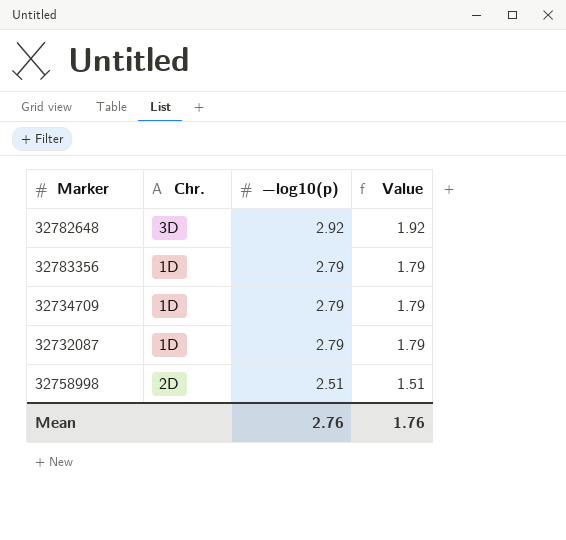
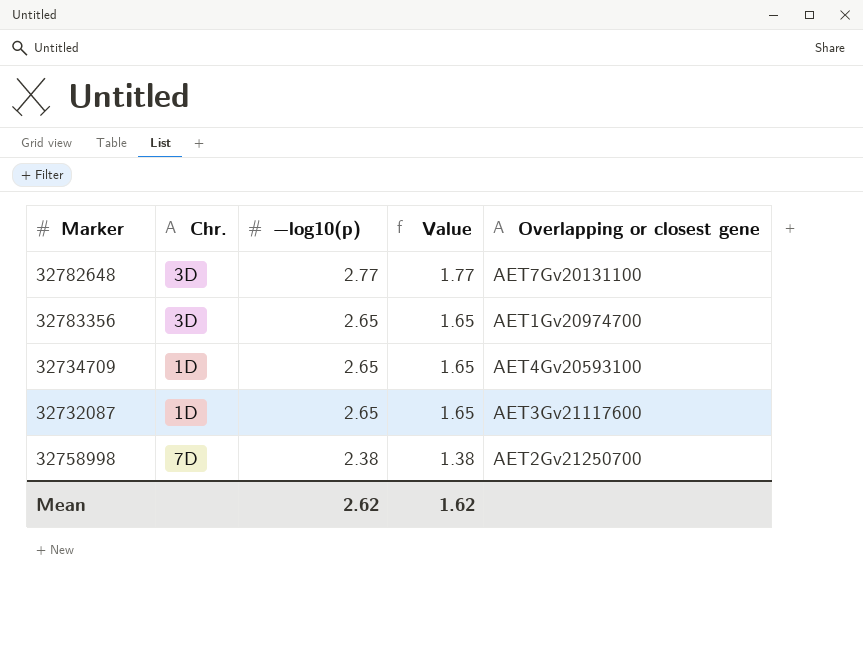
column Overlapping or closest gene | position: none -> 5
32782648 | −log10(p): 2.92 -> 2.77
32782648 | Value: 1.92 -> 1.77
32783356 | Chr.: 1D -> 3D
32783356 | −log10(p): 2.79 -> 2.65
32783356 | Value: 1.79 -> 1.65
32734709 | −log10(p): 2.79 -> 2.65
32734709 | Value: 1.79 -> 1.65
32732087 | −log10(p): 2.79 -> 2.65
32732087 | Value: 1.79 -> 1.65
32758998 | Chr.: 2D -> 7D
32758998 | −log10(p): 2.51 -> 2.38
32758998 | Value: 1.51 -> 1.38
Mean | −log10(p): 2.76 -> 2.62
Mean | Value: 1.76 -> 1.62

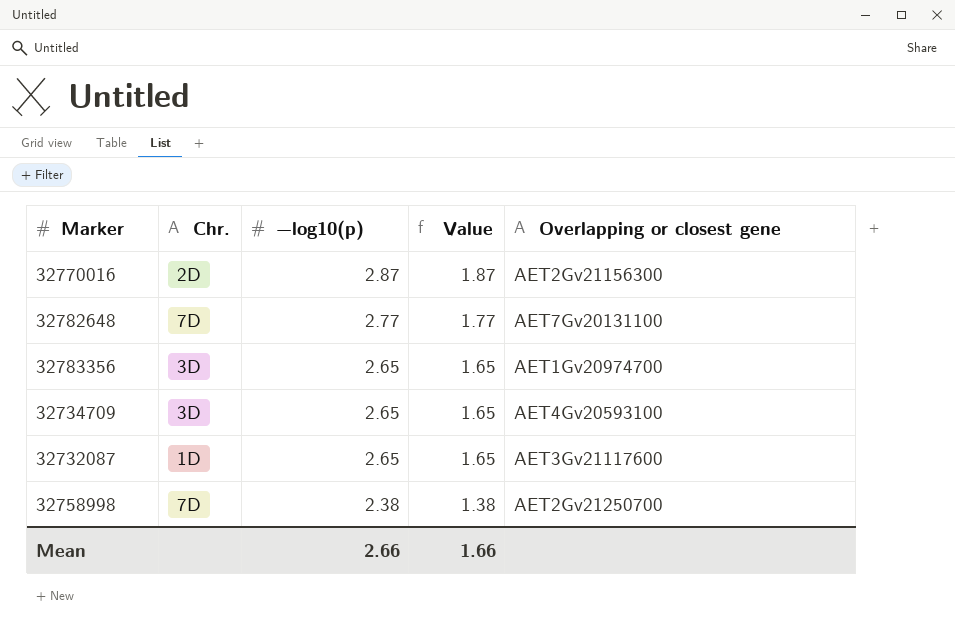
row 32770016: none -> 2D | 2.87 | 1.87 | AET2Gv21156300
32782648 | Chr.: 3D -> 7D
32734709 | Chr.: 1D -> 3D
Mean | −log10(p): 2.62 -> 2.66
Mean | Value: 1.62 -> 1.66

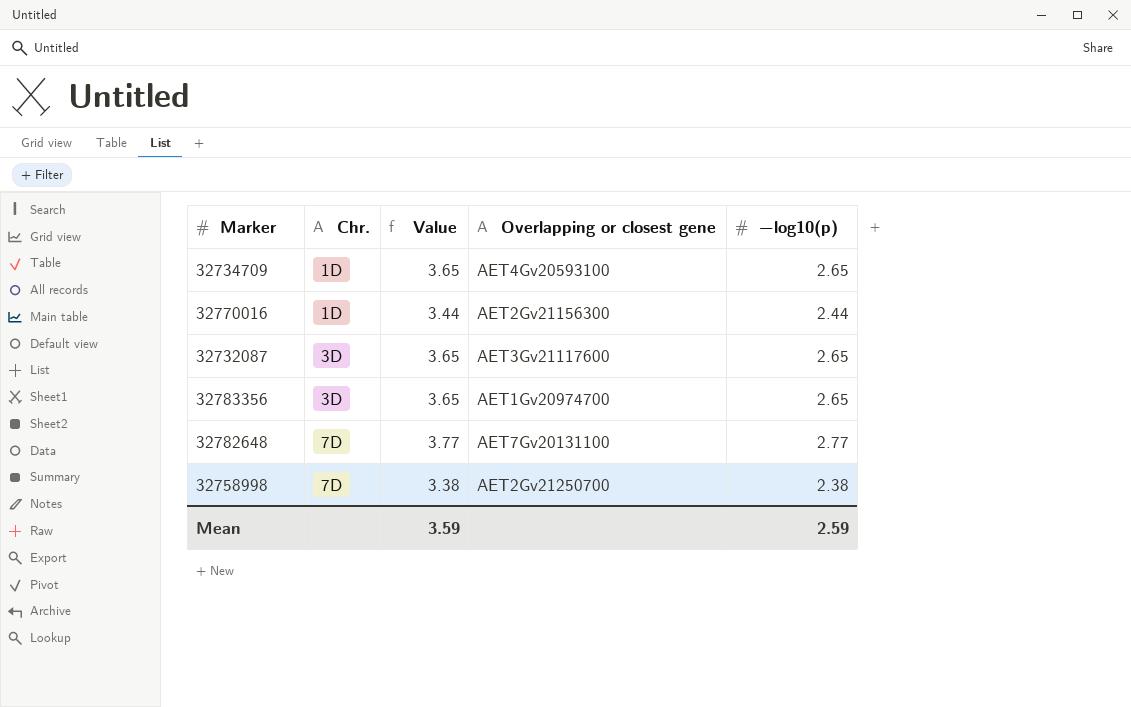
row order: −log10(p) descending -> Chr. ascending
column Value | formula: [−log10(p)] - 1 -> [−log10(p)] + 1
column −log10(p) | position: 3 -> 5
32734709 | Chr.: 3D -> 1D
32770016 | Chr.: 2D -> 1D
32770016 | −log10(p): 2.87 -> 2.44
32732087 | Chr.: 1D -> 3D
Mean | Value: 1.66 -> 3.59
Mean | −log10(p): 2.66 -> 2.59

